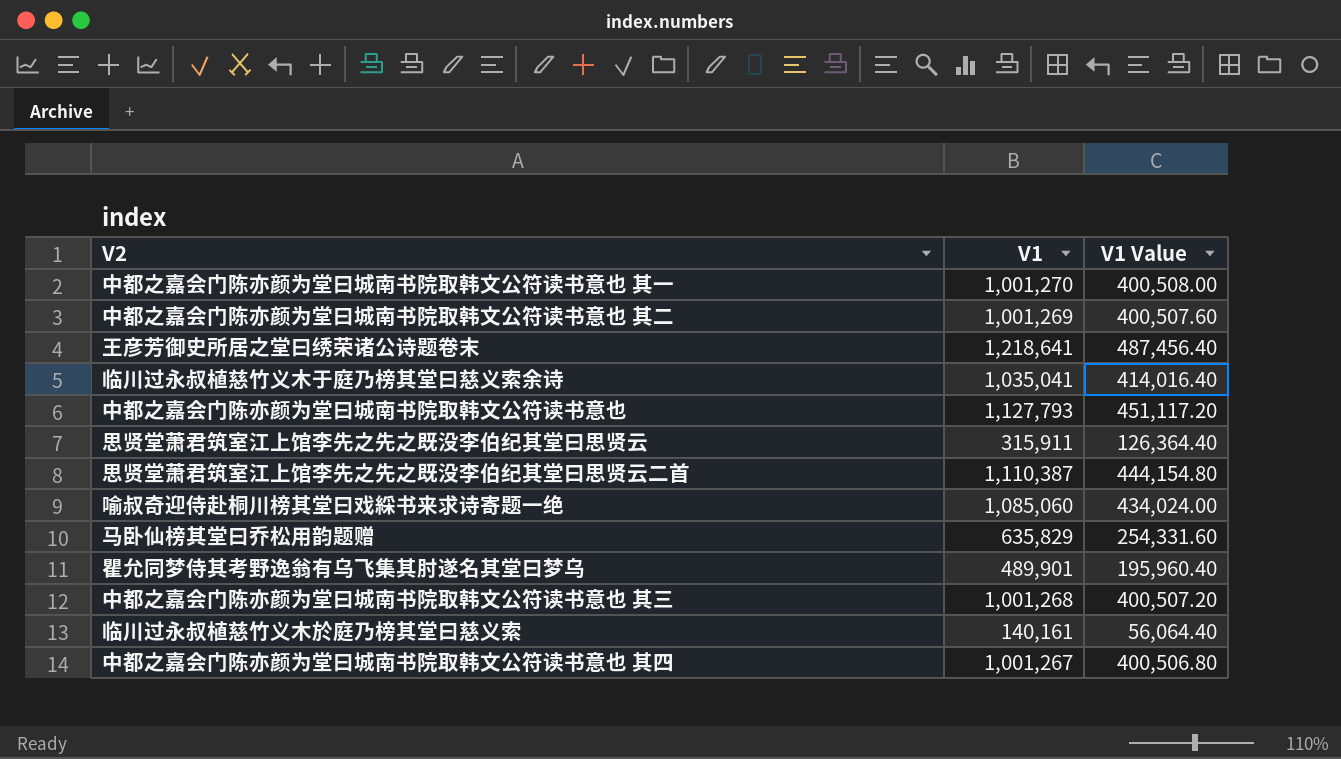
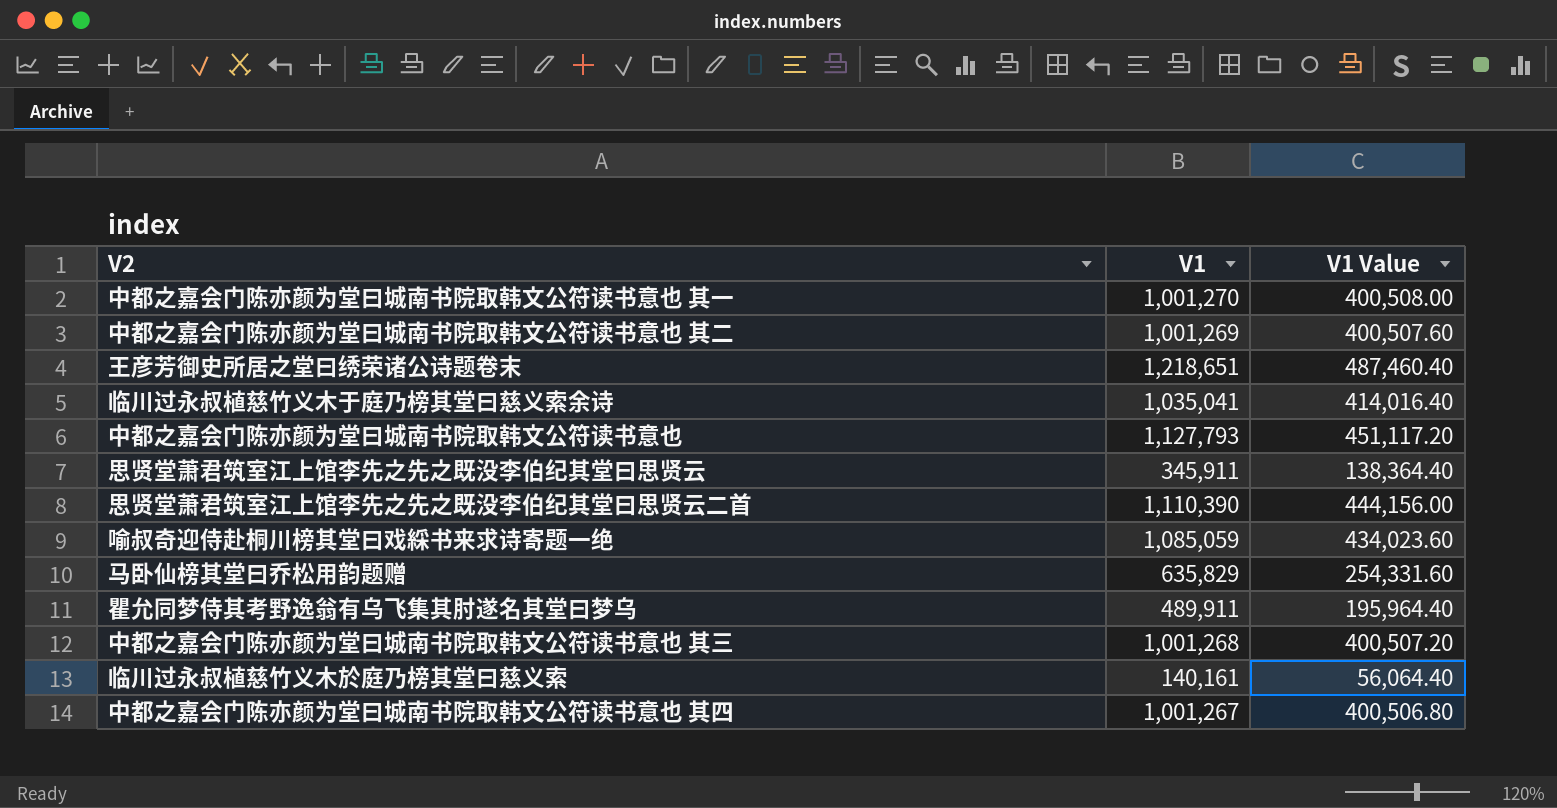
王彦芳御史所居之堂曰绣荣诸公诗题卷末 | V1: 1,218,641 -> 1,218,651
王彦芳御史所居之堂曰绣荣诸公诗题卷末 | V1 Value: 487,456.40 -> 487,460.40
思贤堂萧君筑室江上馆李先之先之既没李伯纪其堂曰思贤云 | V1: 315,911 -> 345,911
思贤堂萧君筑室江上馆李先之先之既没李伯纪其堂曰思贤云 | V1 Value: 126,364.40 -> 138,364.40
思贤堂萧君筑室江上馆李先之先之既没李伯纪其堂曰思贤云二首 | V1: 1,110,387 -> 1,110,390
思贤堂萧君筑室江上馆李先之先之既没李伯纪其堂曰思贤云二首 | V1 Value: 444,154.80 -> 444,156.00
喻叔奇迎侍赴桐川榜其堂曰戏綵书来求诗寄题一绝 | V1: 1,085,060 -> 1,085,059
喻叔奇迎侍赴桐川榜其堂曰戏綵书来求诗寄题一绝 | V1 Value: 434,024.00 -> 434,023.60
瞿允同梦侍其考野逸翁有乌飞集其肘遂名其堂曰梦乌 | V1: 489,901 -> 489,911
瞿允同梦侍其考野逸翁有乌飞集其肘遂名其堂曰梦乌 | V1 Value: 195,960.40 -> 195,964.40

